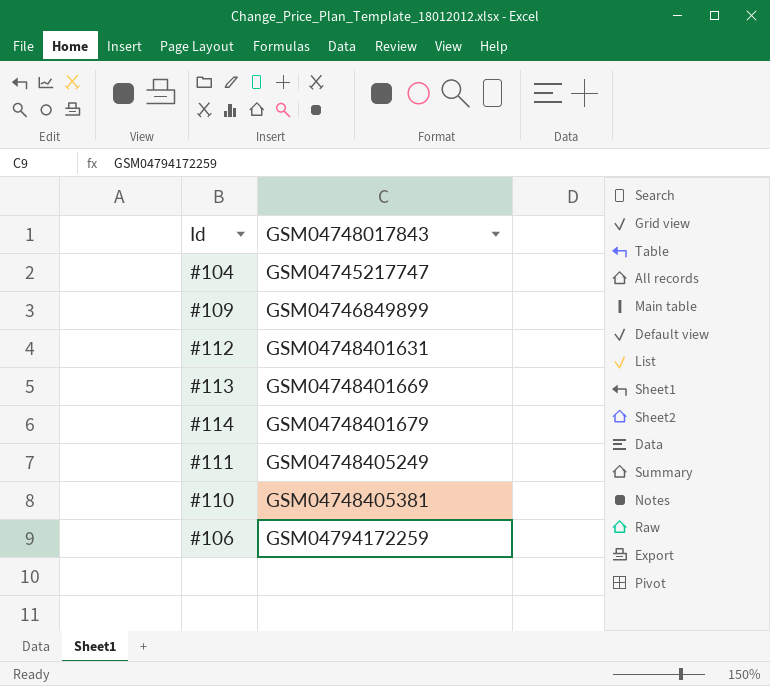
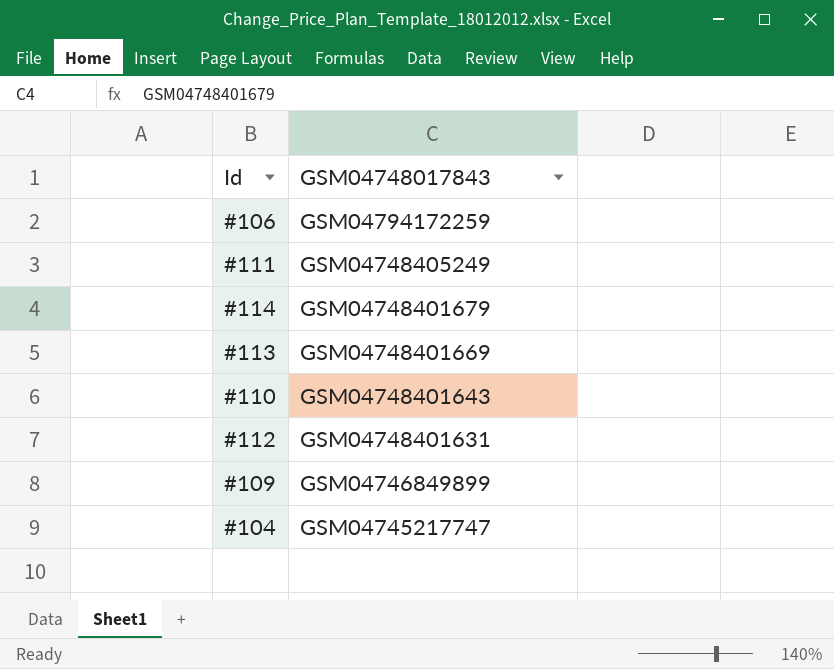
row order: GSM04748017843 ascending -> GSM04748017843 descending
#110 | GSM04748017843: GSM04748405381 -> GSM04748401643

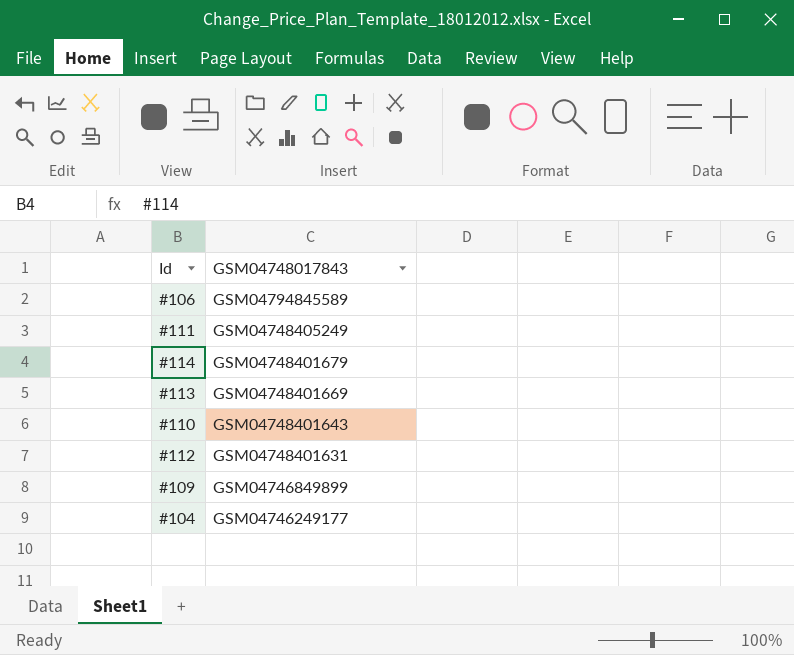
#106 | GSM04748017843: GSM04794172259 -> GSM04794845589
#104 | GSM04748017843: GSM04745217747 -> GSM04746249177

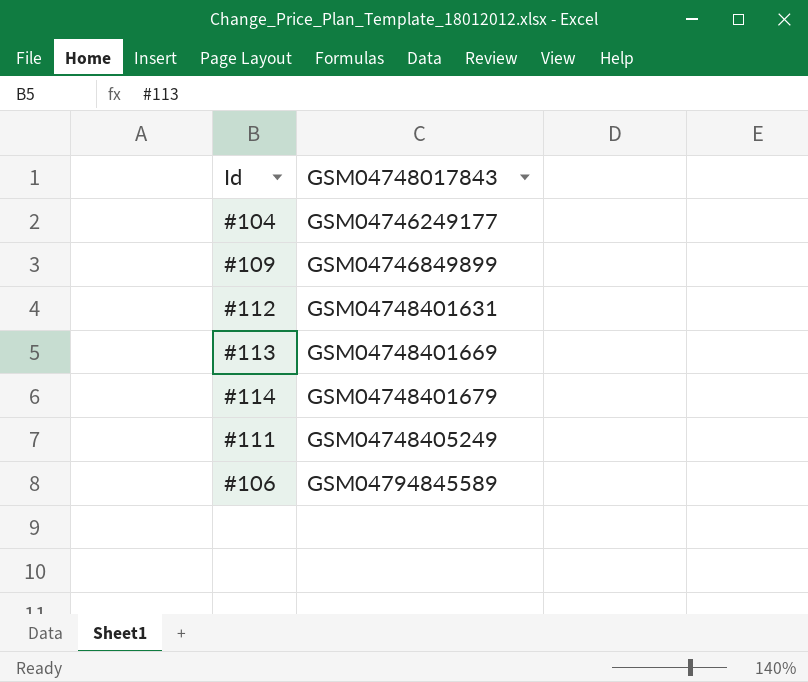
row order: GSM04748017843 descending -> GSM04748017843 ascending
row #110: GSM04748401643 -> none

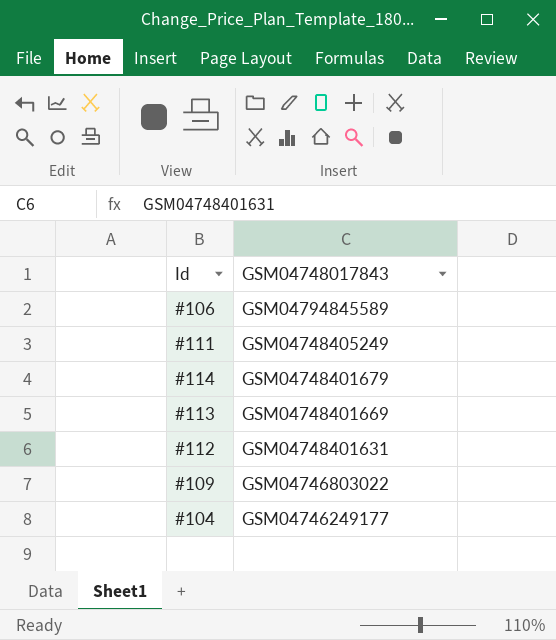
row order: GSM04748017843 ascending -> GSM04748017843 descending
#109 | GSM04748017843: GSM04746849899 -> GSM04746803022

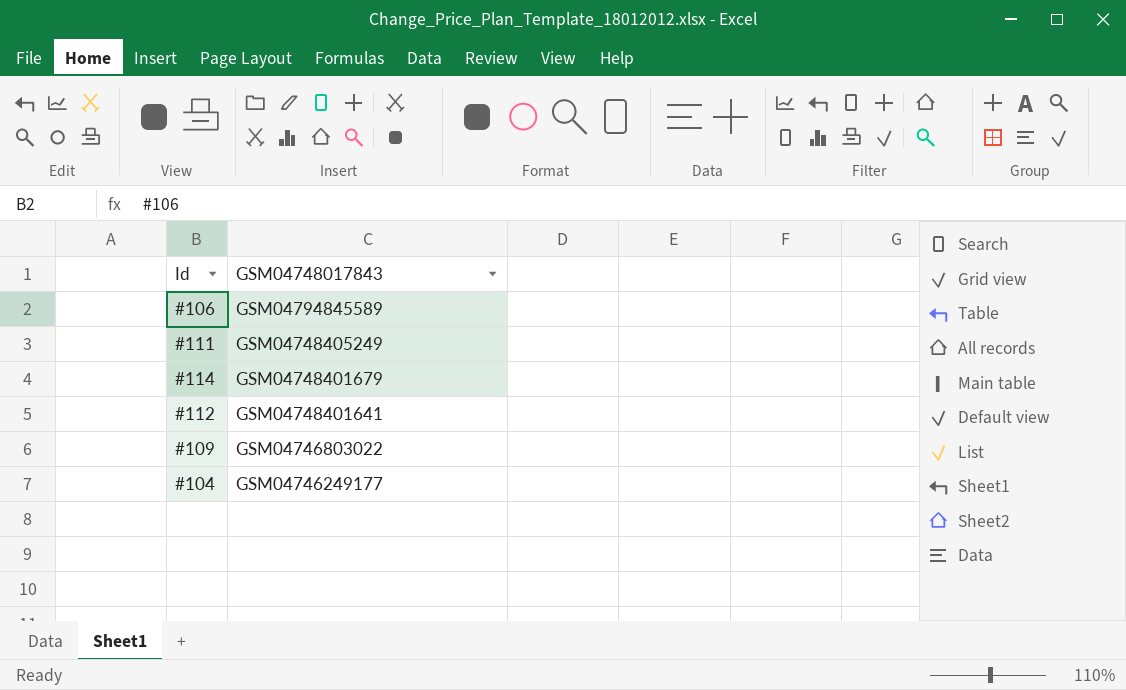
row #113: GSM04748401669 -> none
#112 | GSM04748017843: GSM04748401631 -> GSM04748401641

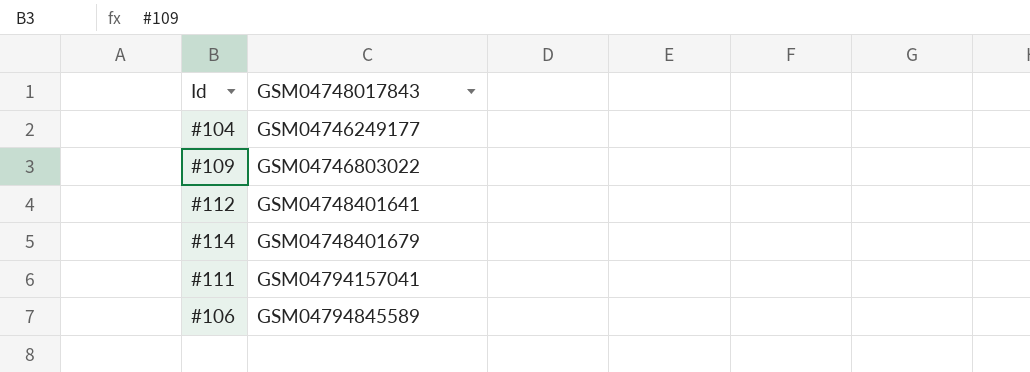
row order: GSM04748017843 descending -> GSM04748017843 ascending
#111 | GSM04748017843: GSM04748405249 -> GSM04794157041

